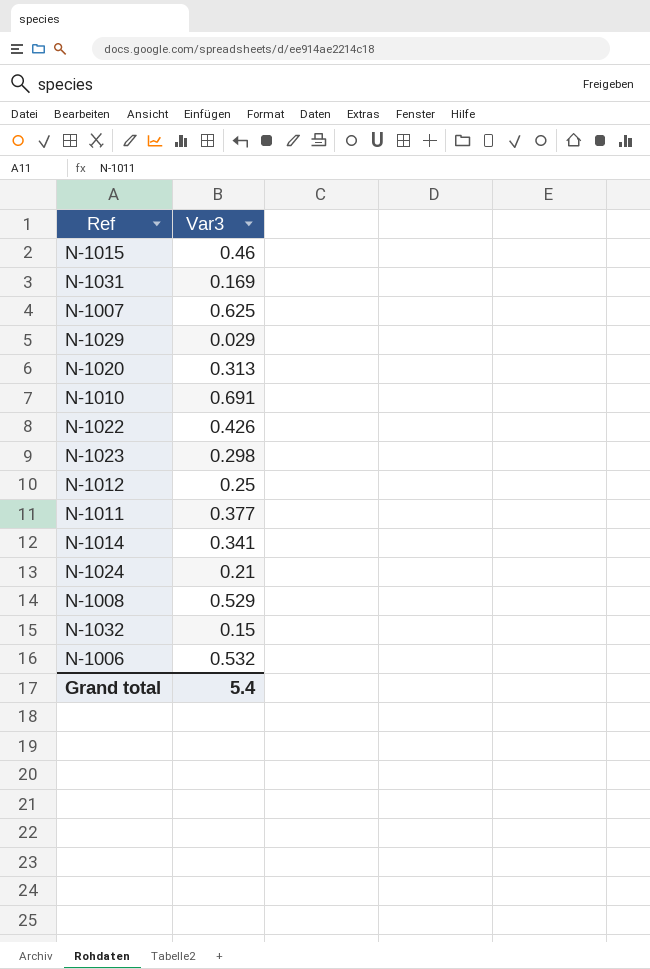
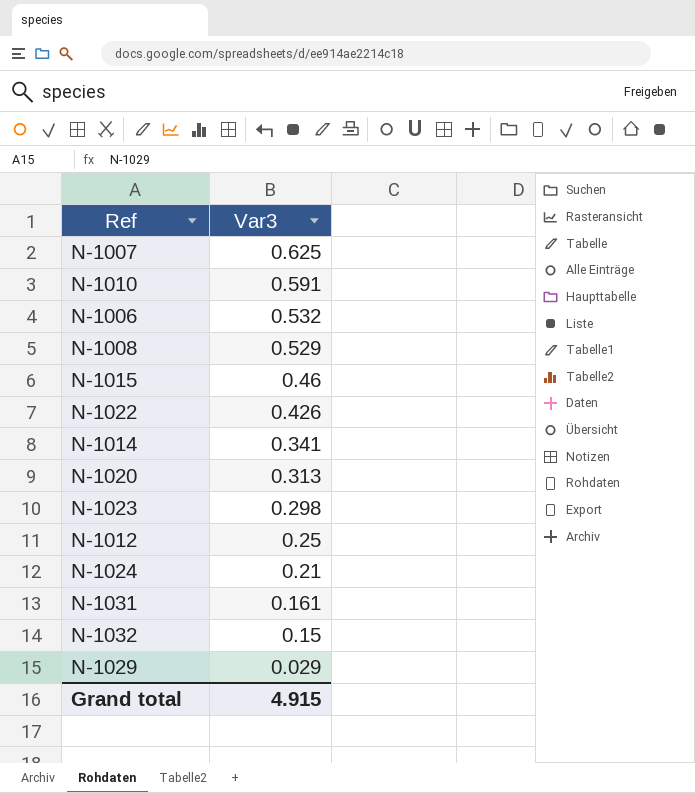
row order: none -> Var3 descending
row N-1011: 0.377 -> none
N-1010 | Var3: 0.691 -> 0.591
N-1031 | Var3: 0.169 -> 0.161
Grand total | Var3: 5.4 -> 4.915

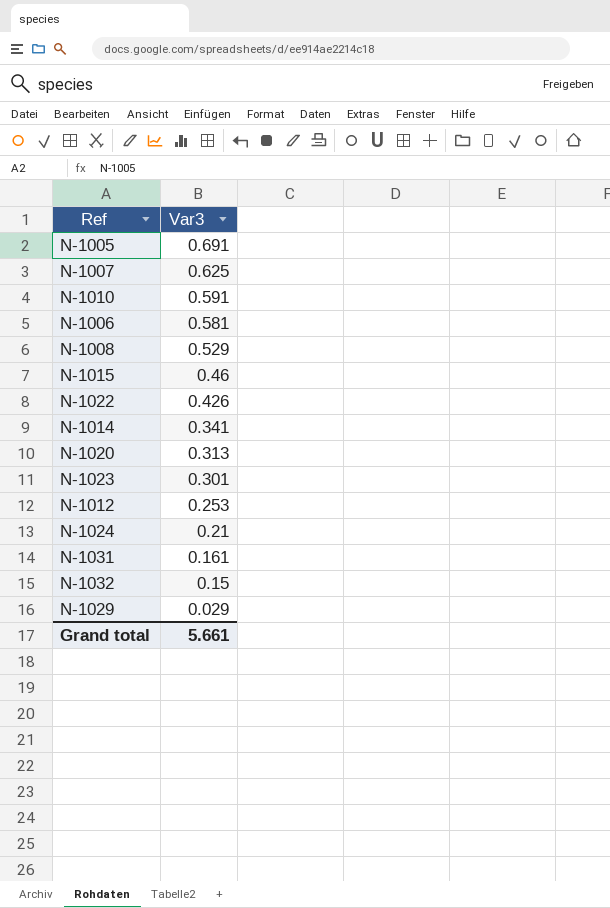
row N-1005: none -> 0.691
N-1006 | Var3: 0.532 -> 0.581
N-1023 | Var3: 0.298 -> 0.301
N-1012 | Var3: 0.25 -> 0.253
Grand total | Var3: 4.915 -> 5.661

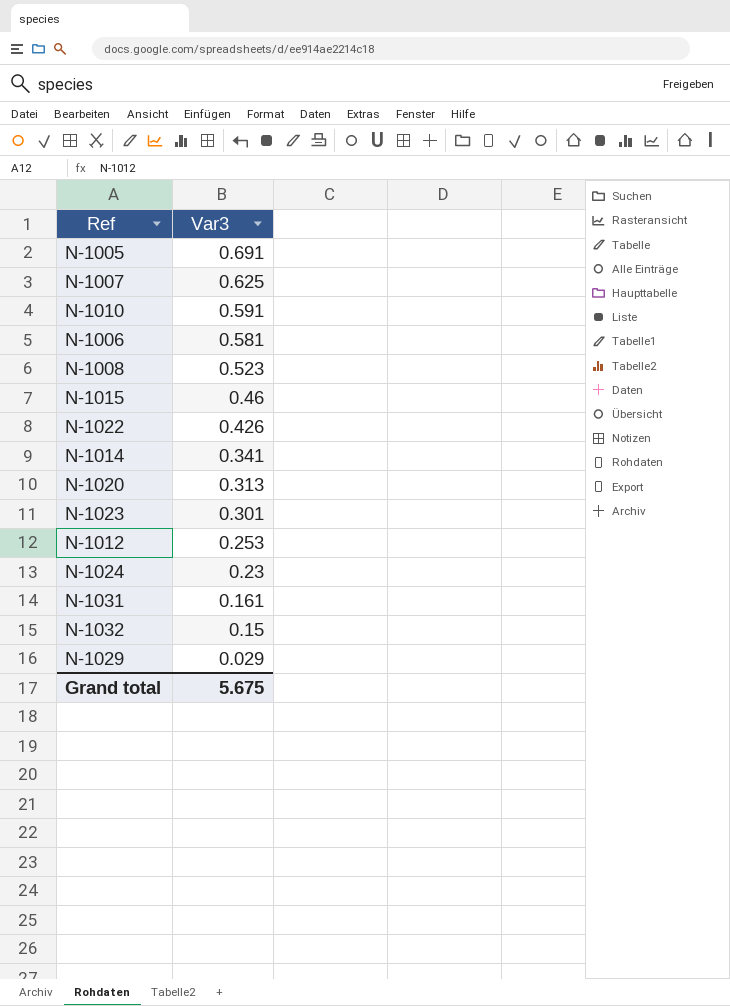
N-1008 | Var3: 0.529 -> 0.523
N-1024 | Var3: 0.21 -> 0.23
Grand total | Var3: 5.661 -> 5.675

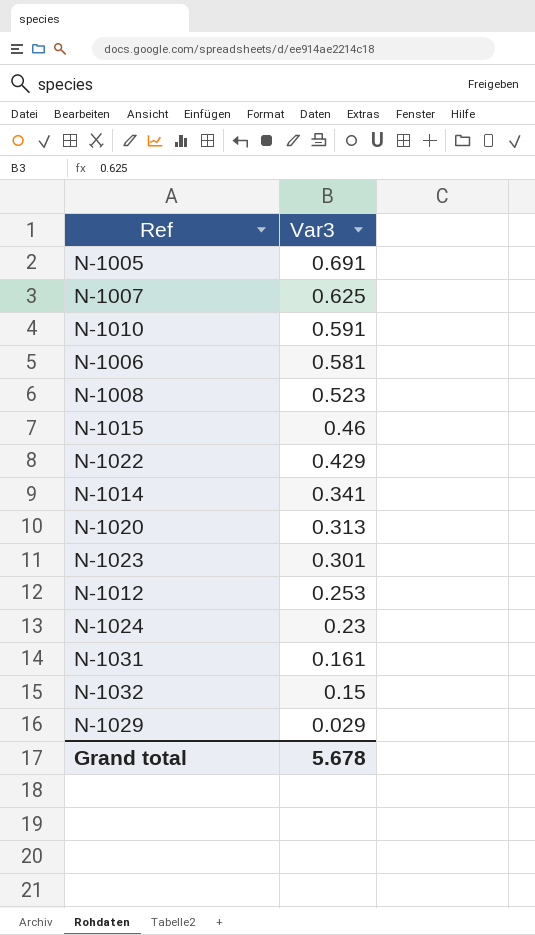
N-1022 | Var3: 0.426 -> 0.429
Grand total | Var3: 5.675 -> 5.678

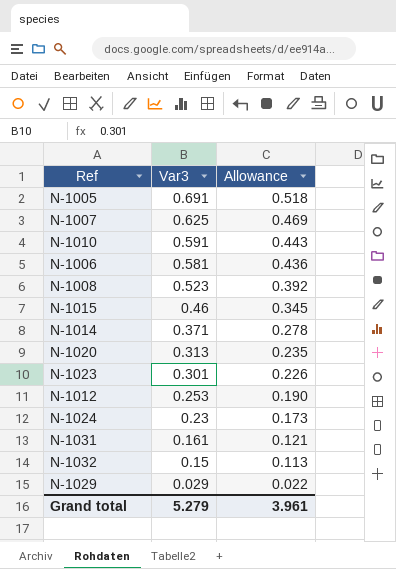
column Allowance | formula: none -> [Var3] * 0.75
row N-1022: 0.429 -> none
N-1014 | Var3: 0.341 -> 0.371
Grand total | Var3: 5.678 -> 5.279

